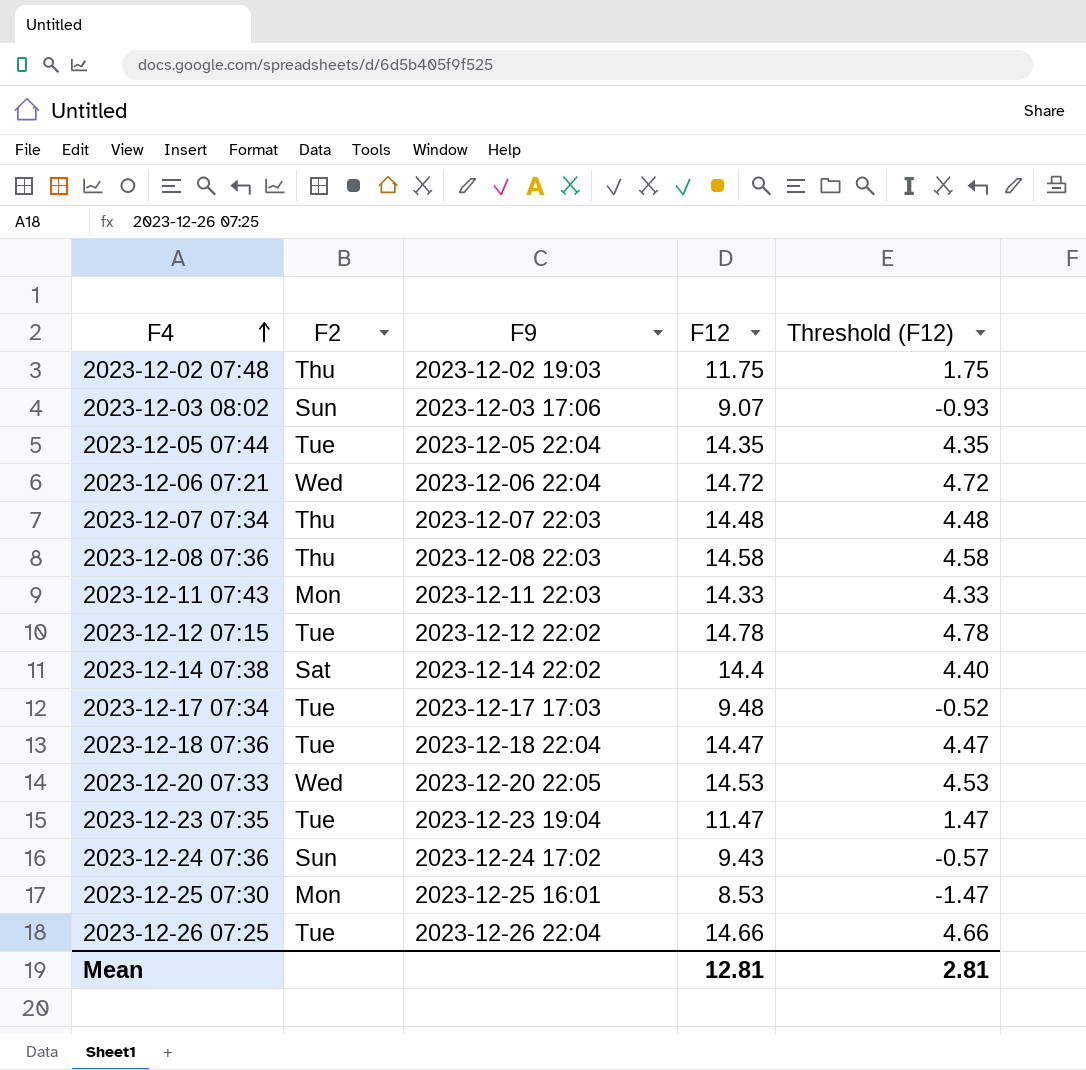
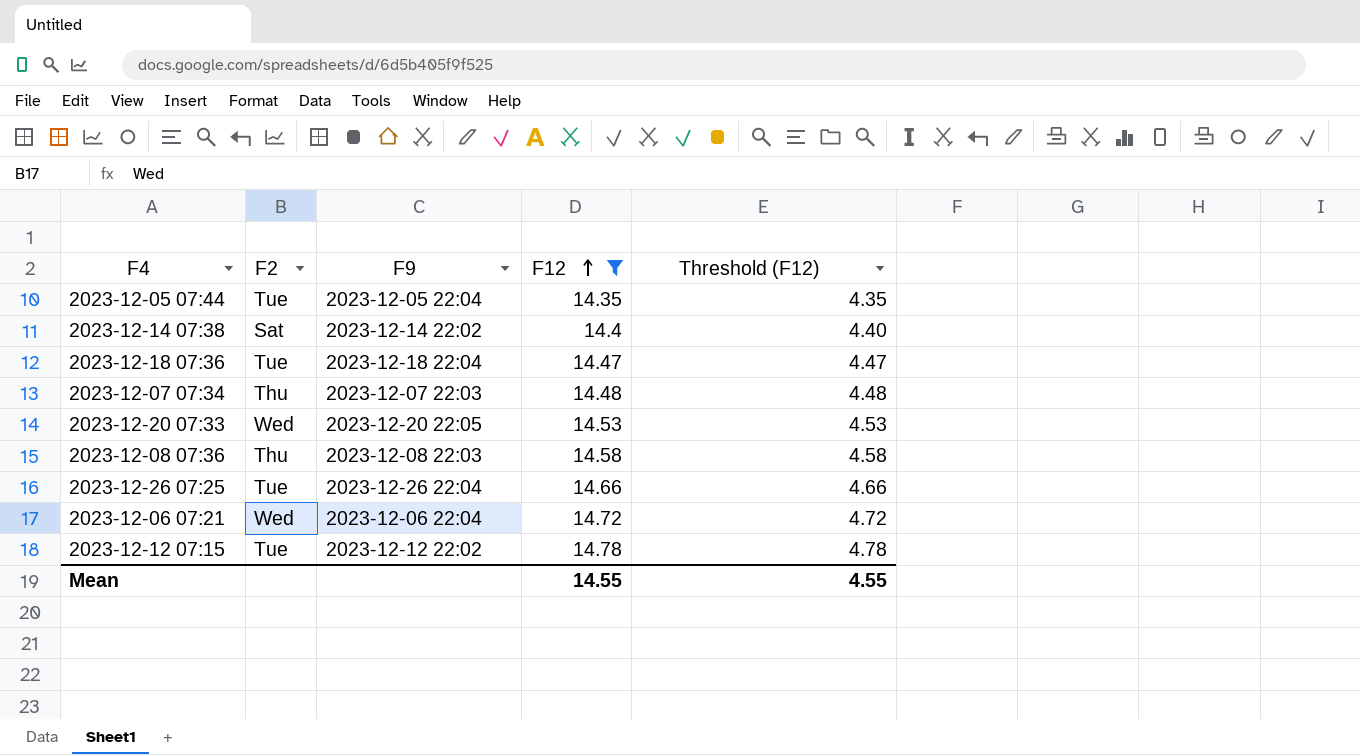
filter: none -> F12 >= 14.35
row order: F4 ascending -> F12 ascending
Mean | F12: 12.81 -> 14.55
Mean | Threshold (F12): 2.81 -> 4.55

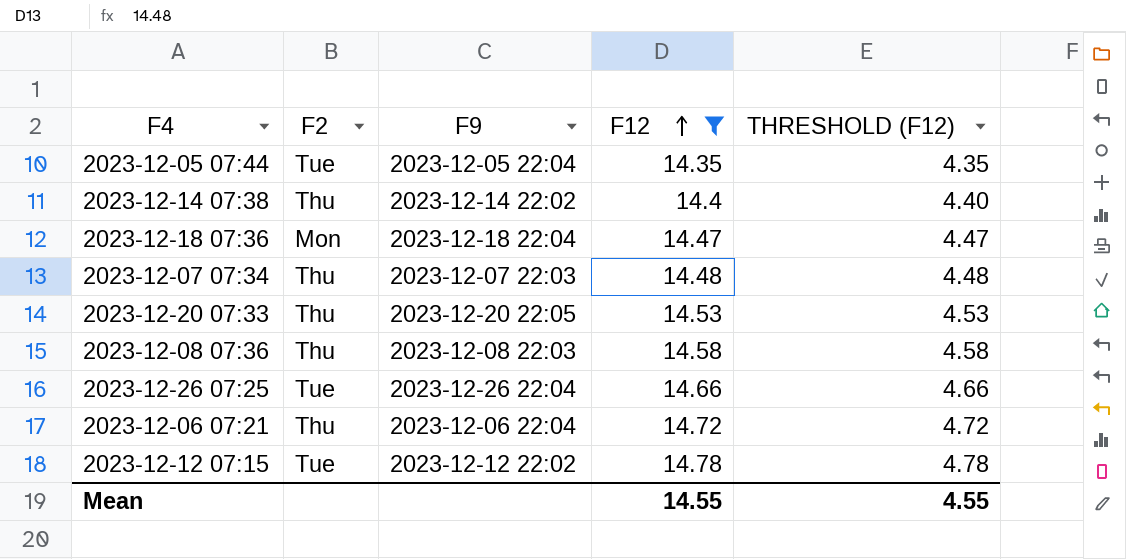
column name: Threshold (F12) -> THRESHOLD (F12)
2023-12-14 07:38 | F2: Sat -> Thu
2023-12-18 07:36 | F2: Tue -> Mon
2023-12-20 07:33 | F2: Wed -> Thu
2023-12-06 07:21 | F2: Wed -> Thu

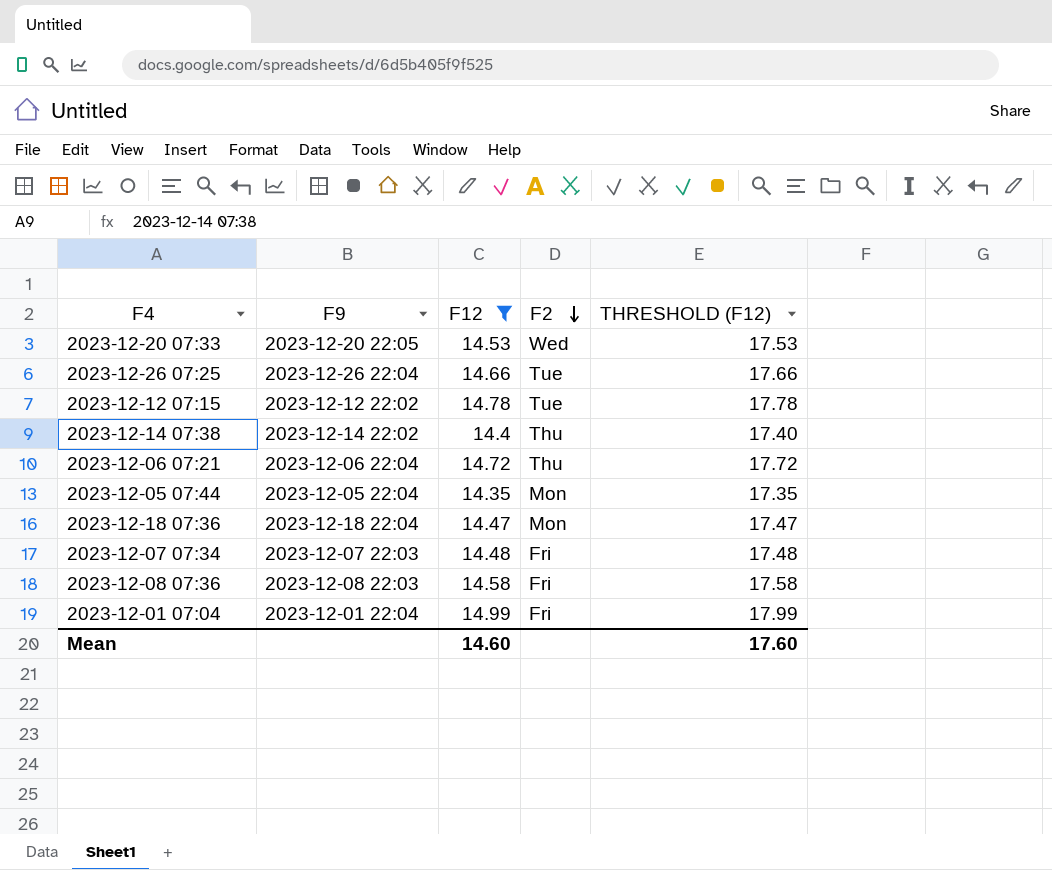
row order: F12 ascending -> F2 descending
column F2 | position: 2 -> 4
column THRESHOLD (F12) | formula: [F12] - 10 -> [F12] + 3
2023-12-20 07:33 | F2: Thu -> Wed
2023-12-05 07:44 | F2: Tue -> Mon
2023-12-07 07:34 | F2: Thu -> Fri
2023-12-08 07:36 | F2: Thu -> Fri
row 2023-12-01 07:04: none -> 2023-12-01 22:04 | 14.99 | Fri | 17.99
Mean | F12: 14.55 -> 14.60
Mean | THRESHOLD (F12): 4.55 -> 17.60

